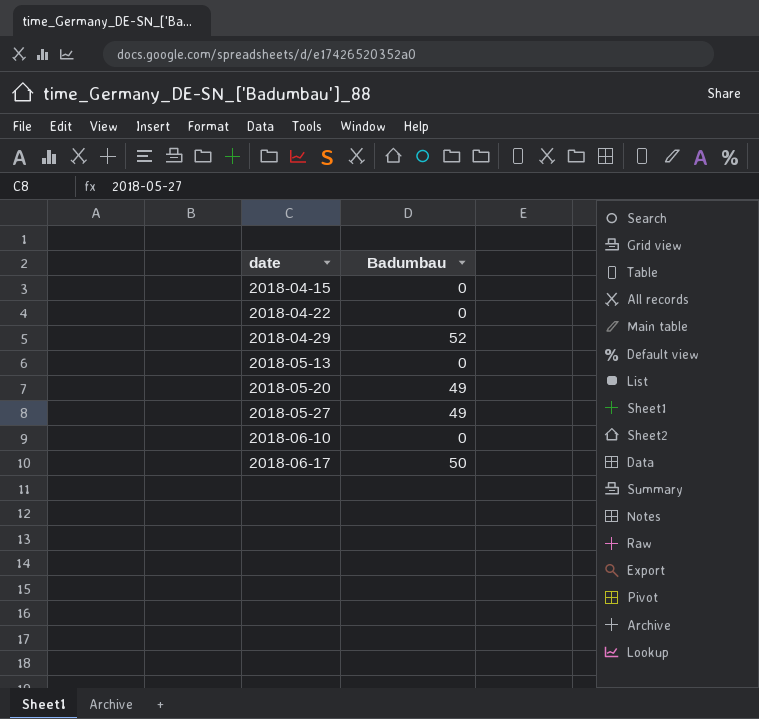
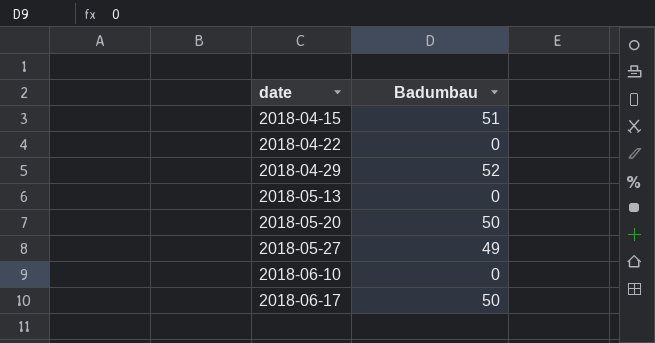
2018-04-15 | Badumbau: 0 -> 51
2018-05-20 | Badumbau: 49 -> 50

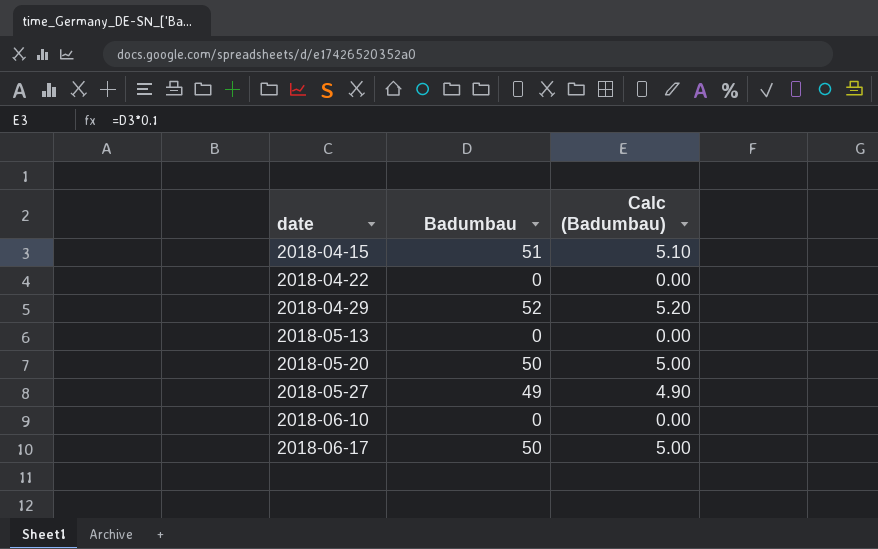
column Calc (Badumbau) | formula: none -> [Badumbau] * 0.1

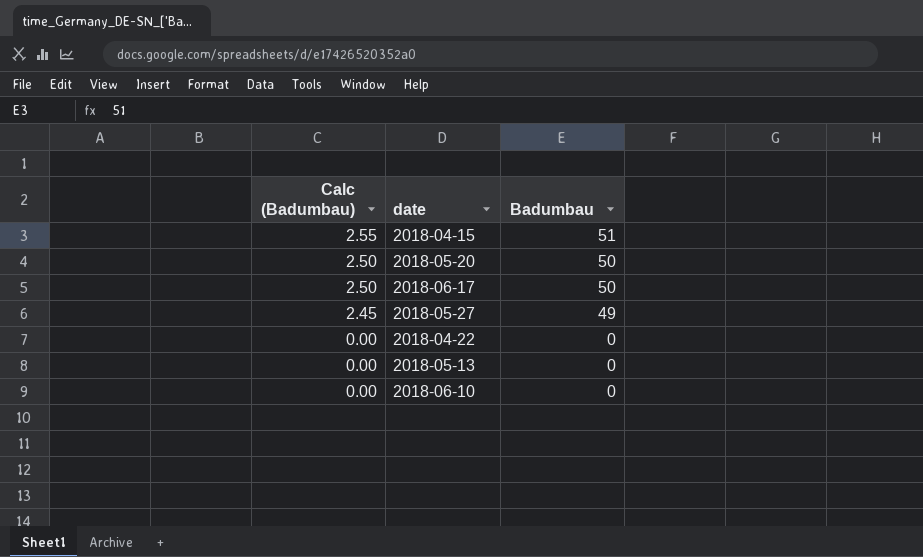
row order: date ascending -> Calc (Badumbau) descending
column Calc (Badumbau) | formula: [Badumbau] * 0.1 -> [Badumbau] * 0.05
column Calc (Badumbau) | position: 3 -> 1
row 2018-04-29: 52 | 5.20 -> none

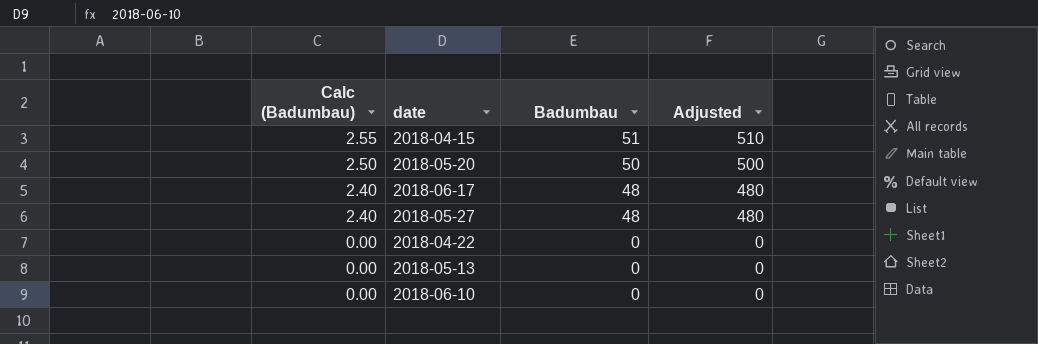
column Adjusted | formula: none -> [Badumbau] * 10
2018-06-17 | Calc (Badumbau): 2.50 -> 2.40
2018-06-17 | Badumbau: 50 -> 48
2018-05-27 | Calc (Badumbau): 2.45 -> 2.40
2018-05-27 | Badumbau: 49 -> 48

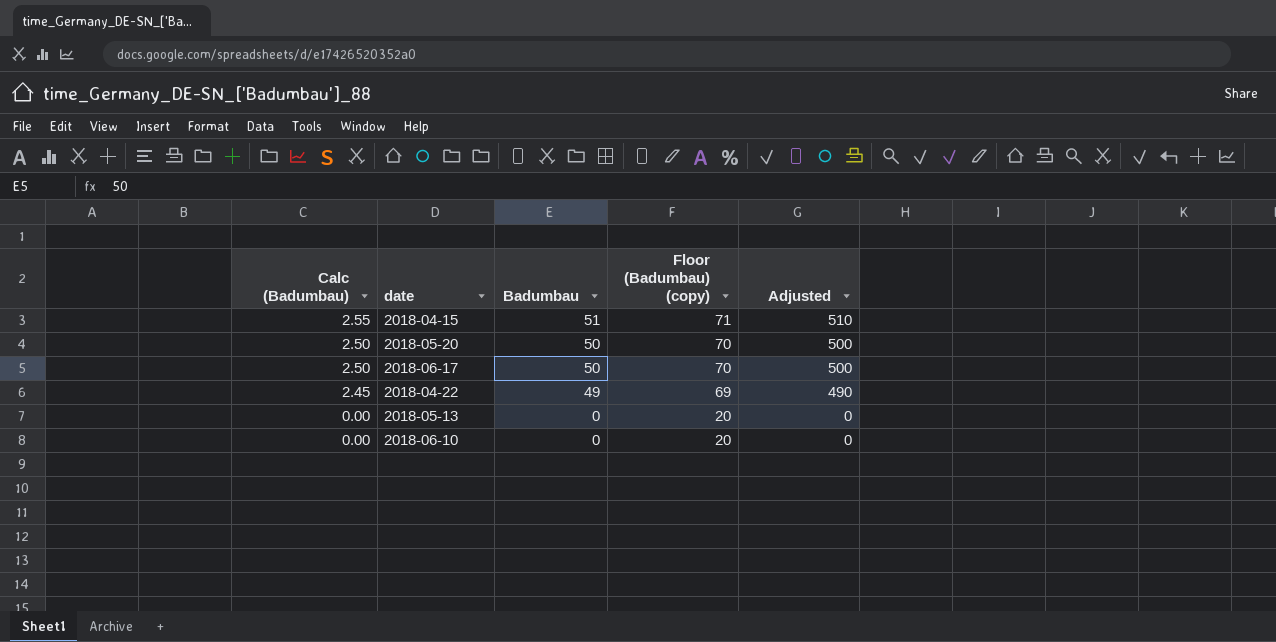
column Floor (Badumbau) (copy) | formula: none -> [Badumbau] + 20
row 2018-05-27: 2.40 | 48 | 480 -> none
2018-06-17 | Calc (Badumbau): 2.40 -> 2.50
2018-06-17 | Badumbau: 48 -> 50
2018-06-17 | Adjusted: 480 -> 500
2018-04-22 | Calc (Badumbau): 0.00 -> 2.45
2018-04-22 | Badumbau: 0 -> 49
2018-04-22 | Adjusted: 0 -> 490

